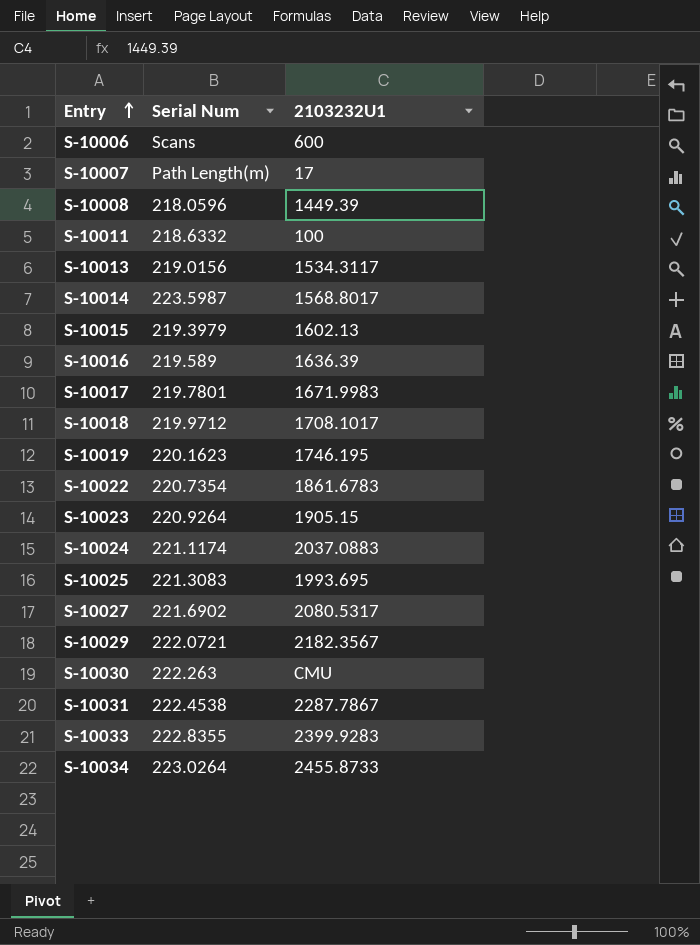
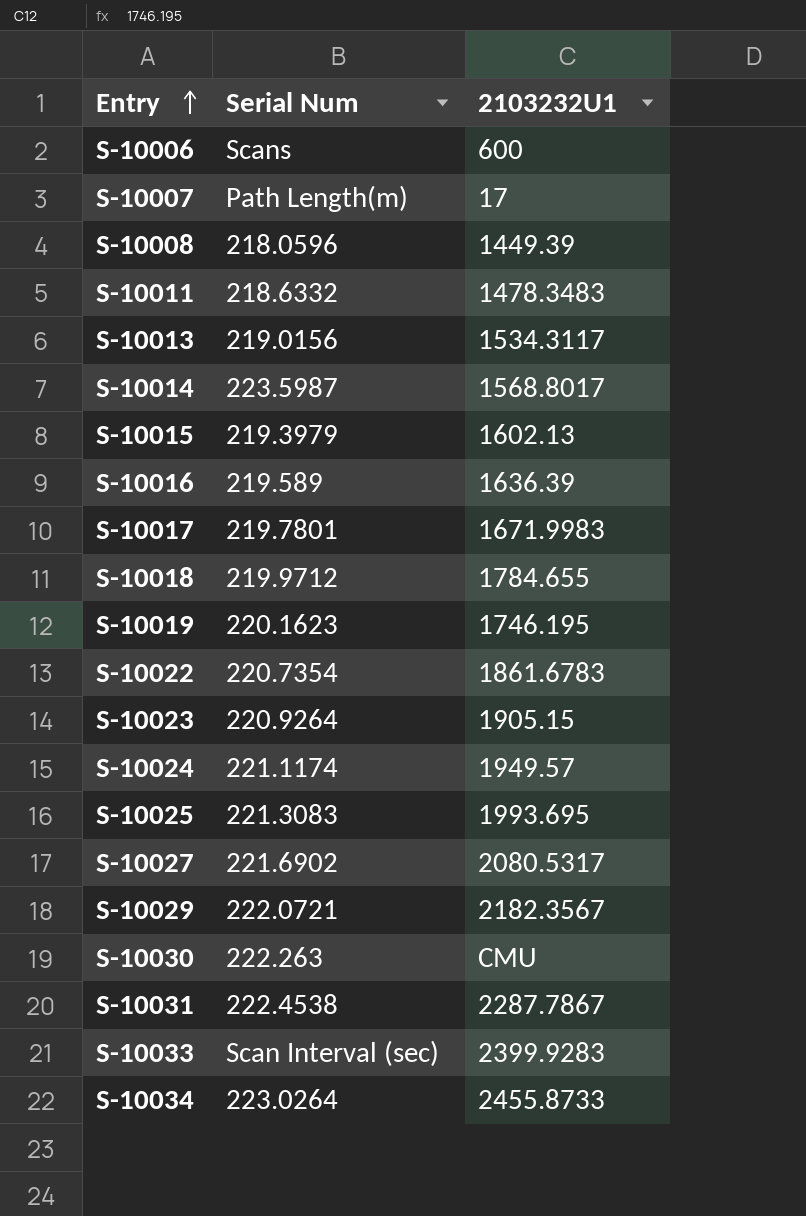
S-10011 | 2103232U1: 100 -> 1478.3483
S-10018 | 2103232U1: 1708.1017 -> 1784.655
S-10024 | 2103232U1: 2037.0883 -> 1949.57
S-10033 | Serial Num: 222.8355 -> Scan Interval (sec)

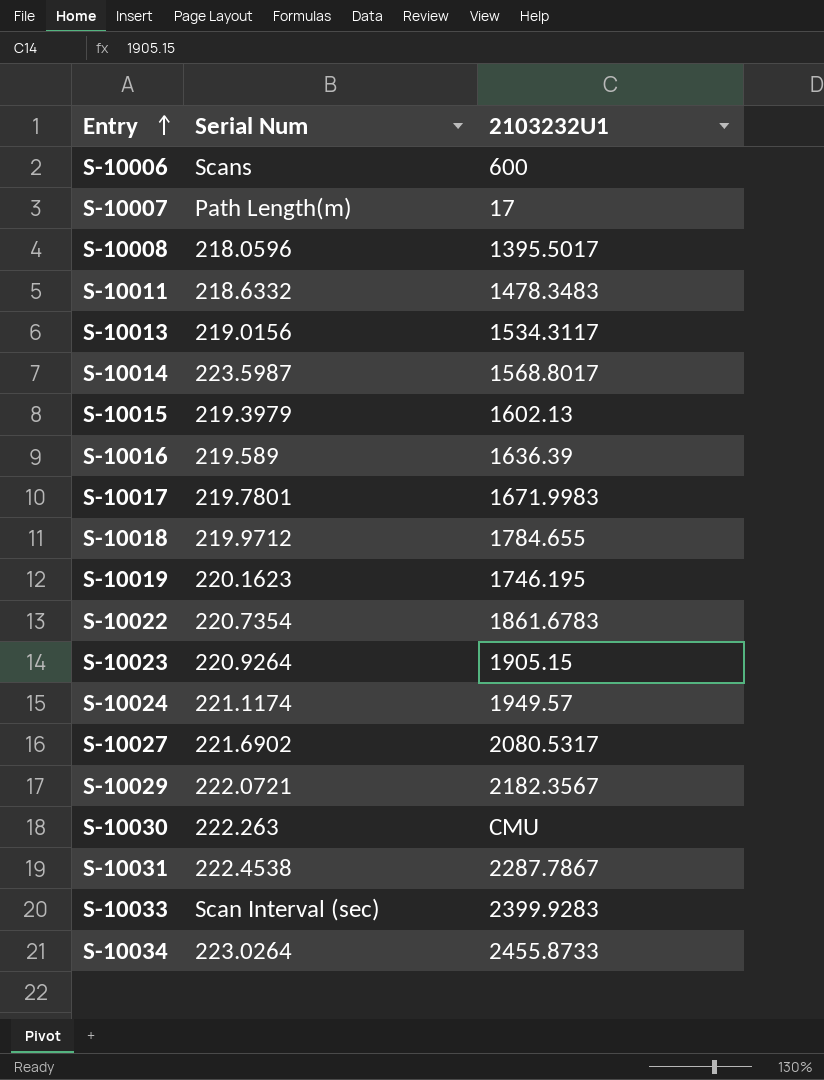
row S-10025: 221.3083 | 1993.695 -> none
S-10008 | 2103232U1: 1449.39 -> 1395.5017

